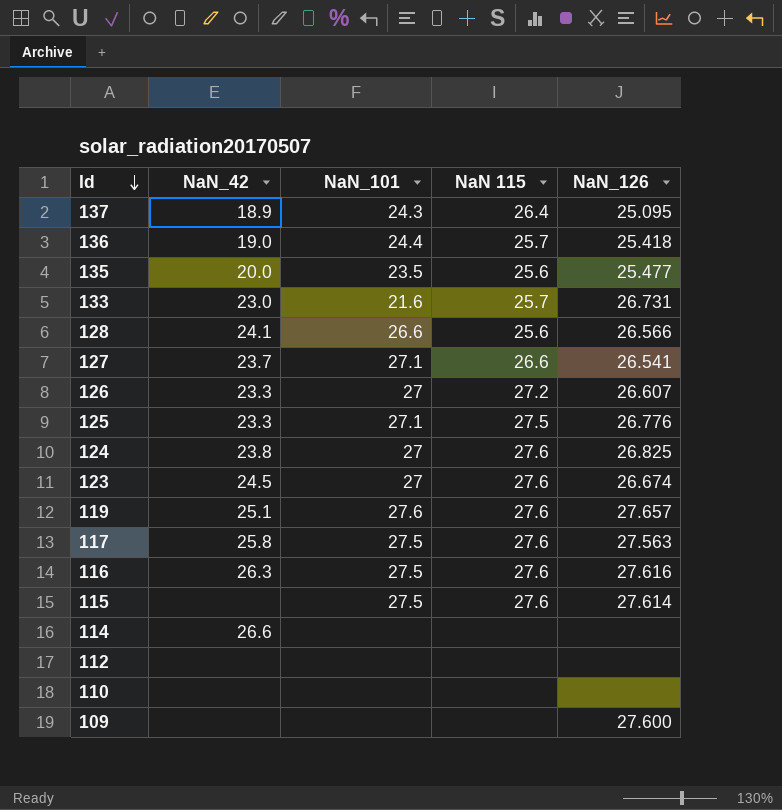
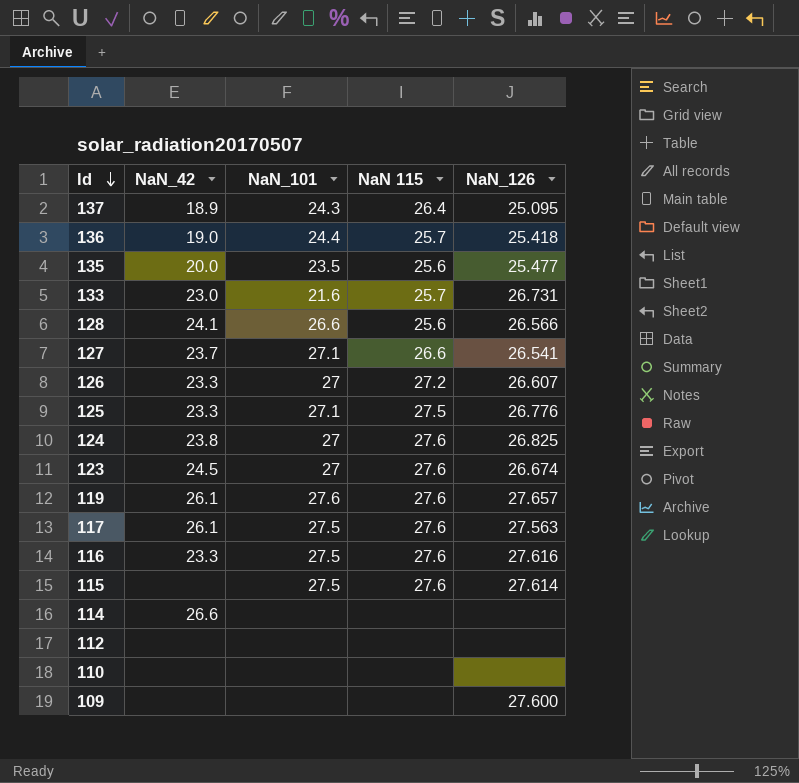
119 | NaN_42: 25.1 -> 26.1
117 | NaN_42: 25.8 -> 26.1
116 | NaN_42: 26.3 -> 23.3

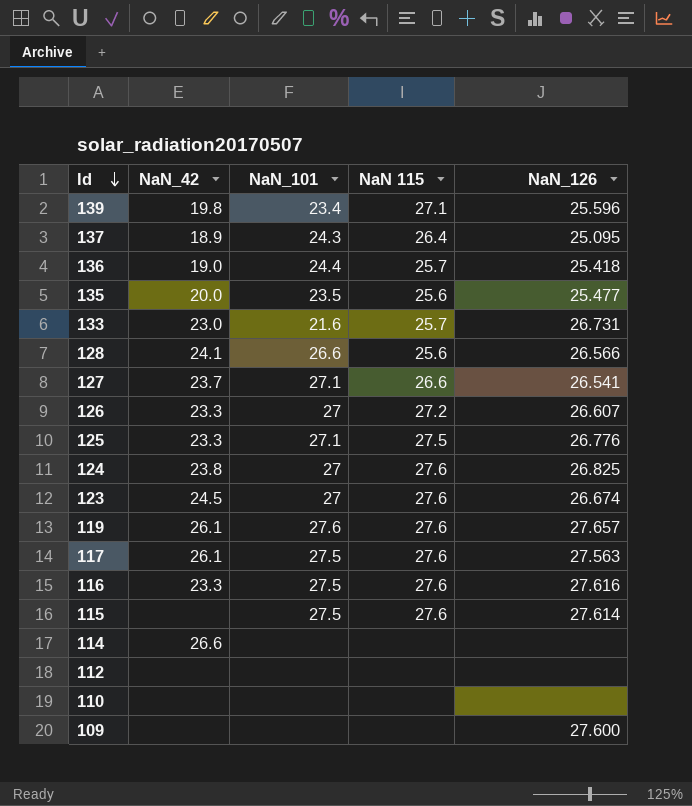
row 139: none -> 19.8 | 23.4 | 27.1 | 25.596

